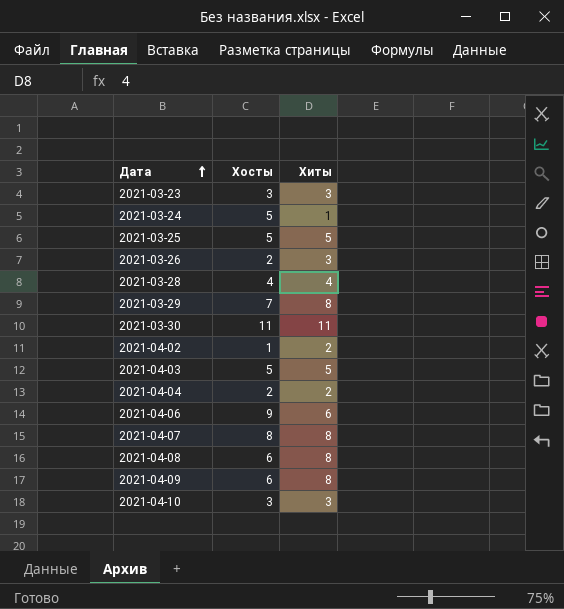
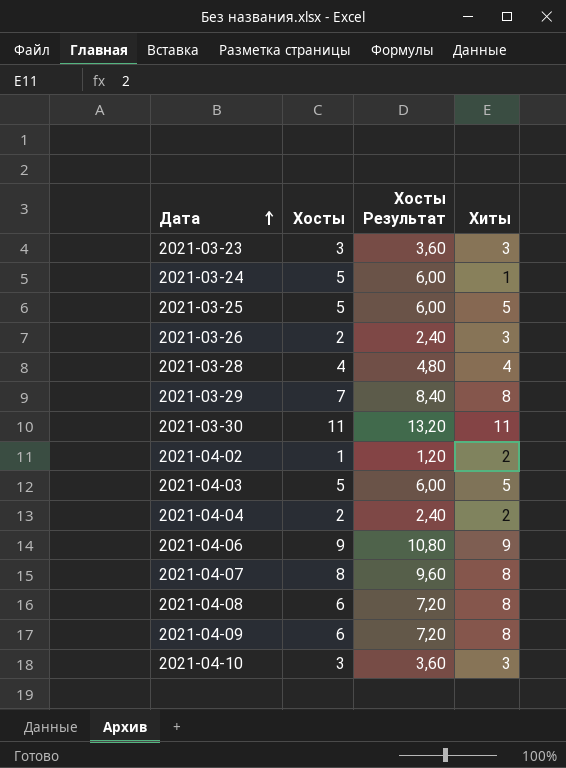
column Хосты Результат | formula: none -> [Хосты] * 1,2
2021-04-06 | Хиты: 6 -> 9

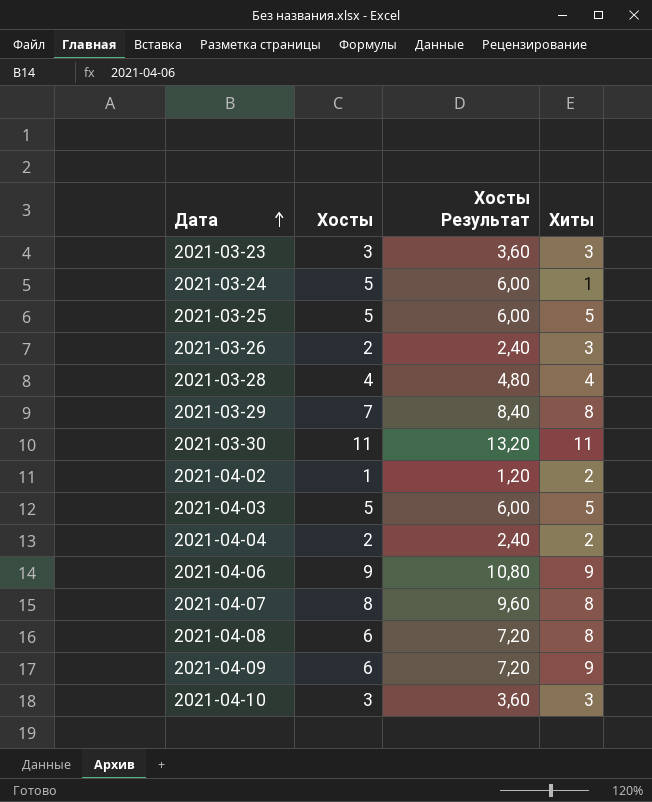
2021-04-09 | Хиты: 8 -> 9

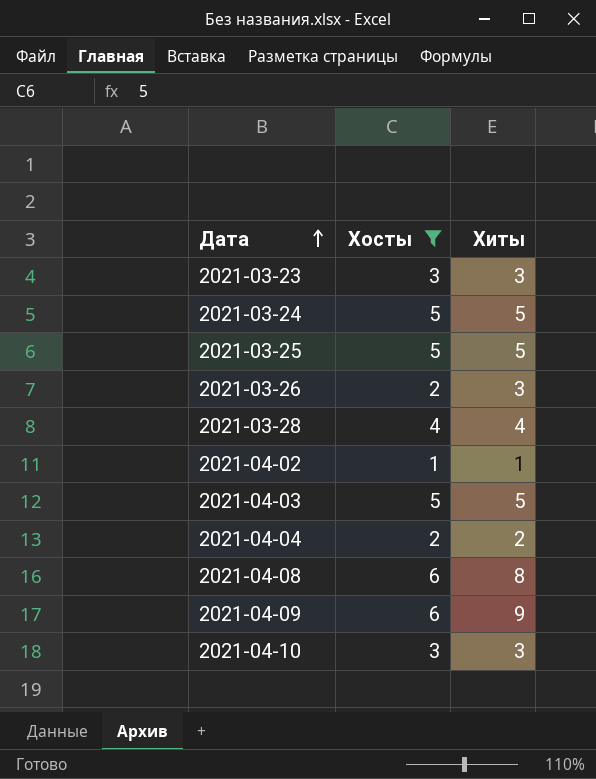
filter: none -> Хосты <= 6
column Хосты Результат | formula: [Хосты] * 1,2 -> none
2021-03-24 | Хиты: 1 -> 5
2021-04-02 | Хиты: 2 -> 1

